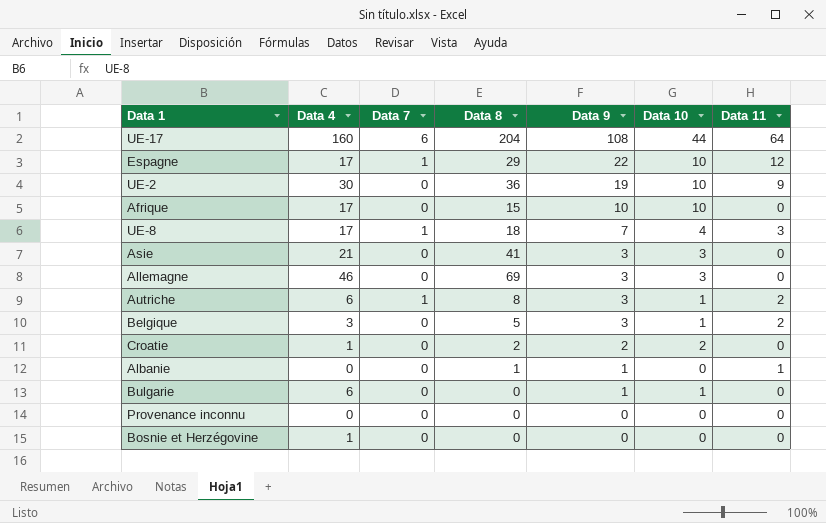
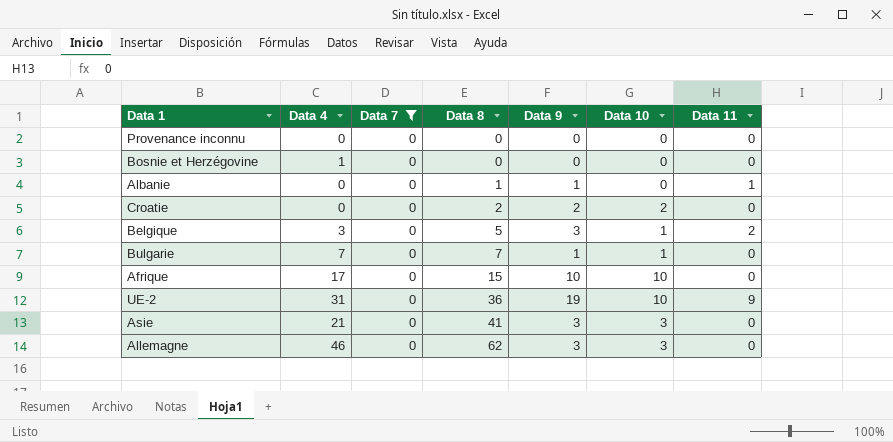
filter: none -> Data 7 = 0
row order: Data 9 descending -> Data 8 ascending
Croatie | Data 4: 1 -> 0
Bulgarie | Data 4: 6 -> 7
Bulgarie | Data 8: 0 -> 7
UE-2 | Data 4: 30 -> 31
Allemagne | Data 8: 69 -> 62

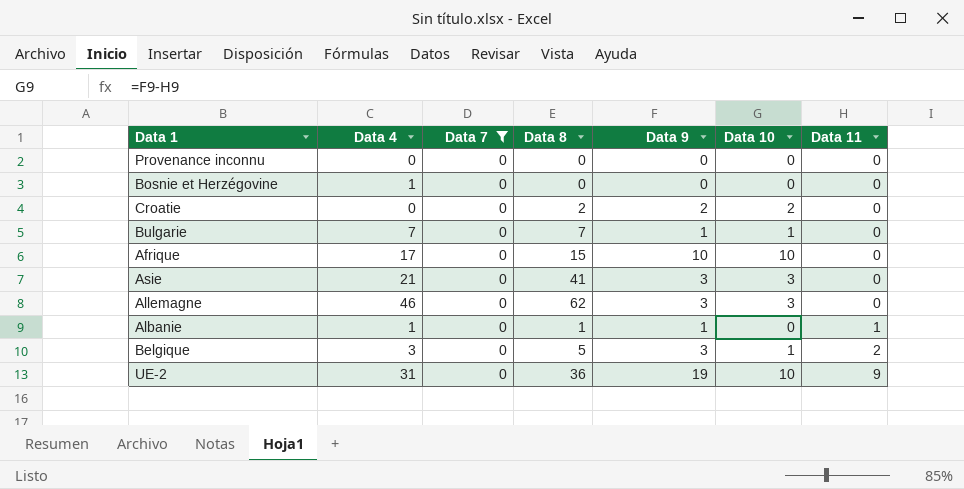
row order: Data 8 ascending -> Data 11 ascending
Albanie | Data 4: 0 -> 1

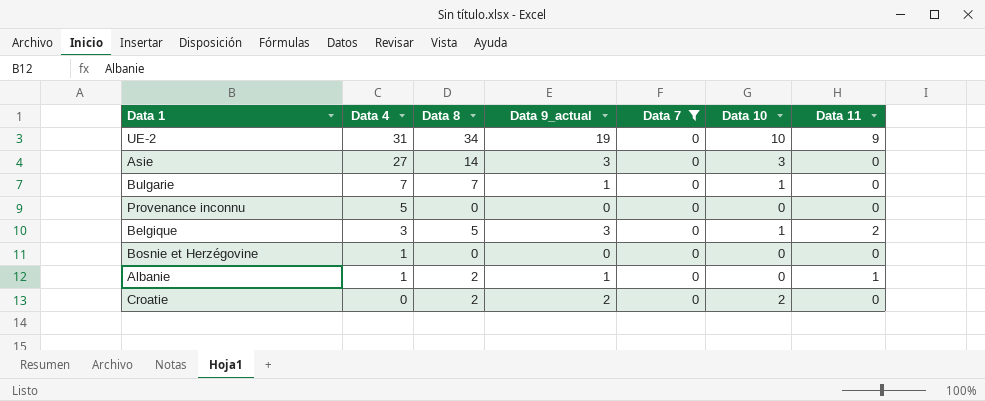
row order: Data 11 ascending -> Data 4 descending
column name: Data 9 -> Data 9_actual
column Data 7 | position: 3 -> 5
row Afrique: 17 | 0 | 15 | 10 | 10 | 0 -> none
row Allemagne: 46 | 0 | 62 | 3 | 3 | 0 -> none
UE-2 | Data 8: 36 -> 34
Asie | Data 4: 21 -> 27
Asie | Data 8: 41 -> 14
Provenance inconnu | Data 4: 0 -> 5
Albanie | Data 8: 1 -> 2

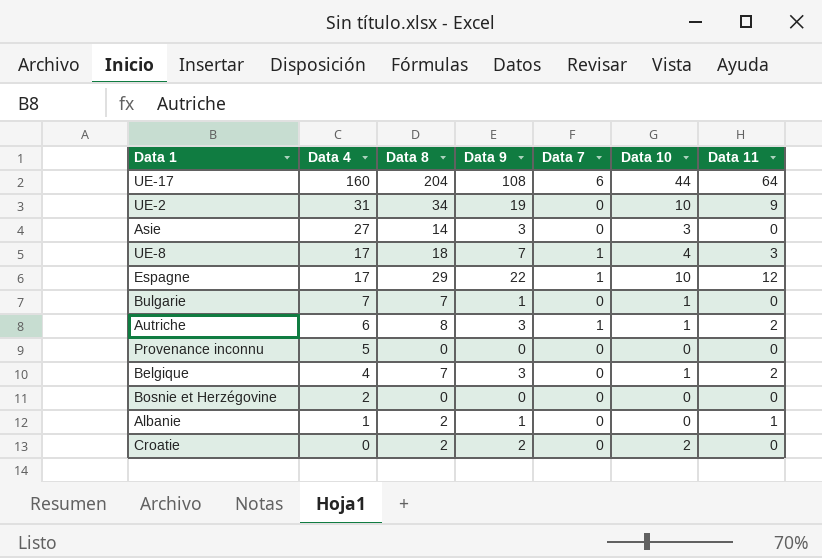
filter: Data 7 = 0 -> none
column name: Data 9_actual -> Data 9
Belgique | Data 4: 3 -> 4
Belgique | Data 8: 5 -> 7
Bosnie et Herzégovine | Data 4: 1 -> 2

